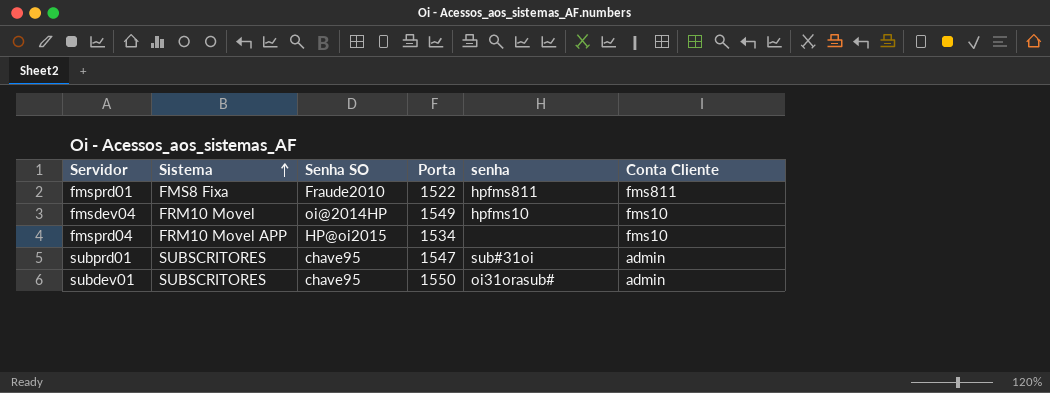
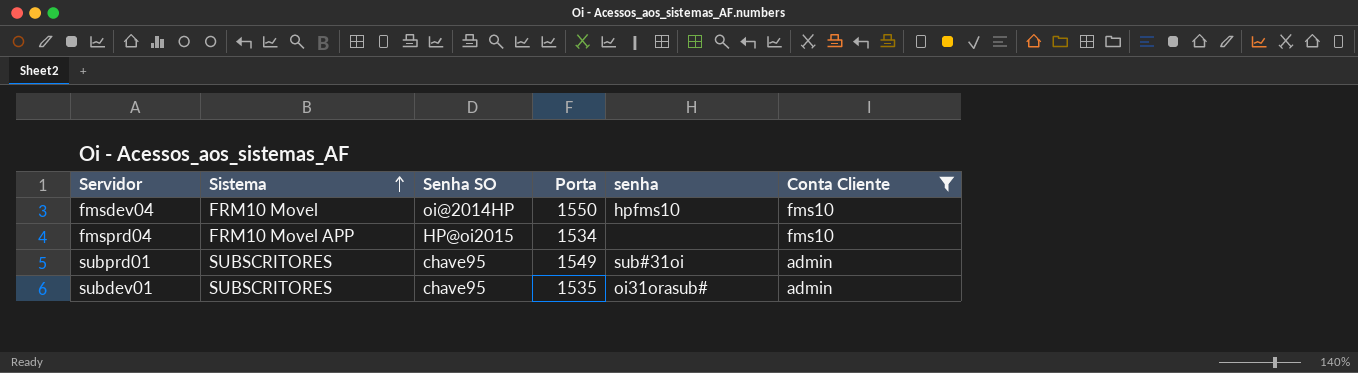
filter: none -> Conta Cliente != fms811
fmsdev04 | Porta: 1549 -> 1550
subprd01 | Porta: 1547 -> 1549
subdev01 | Porta: 1550 -> 1535

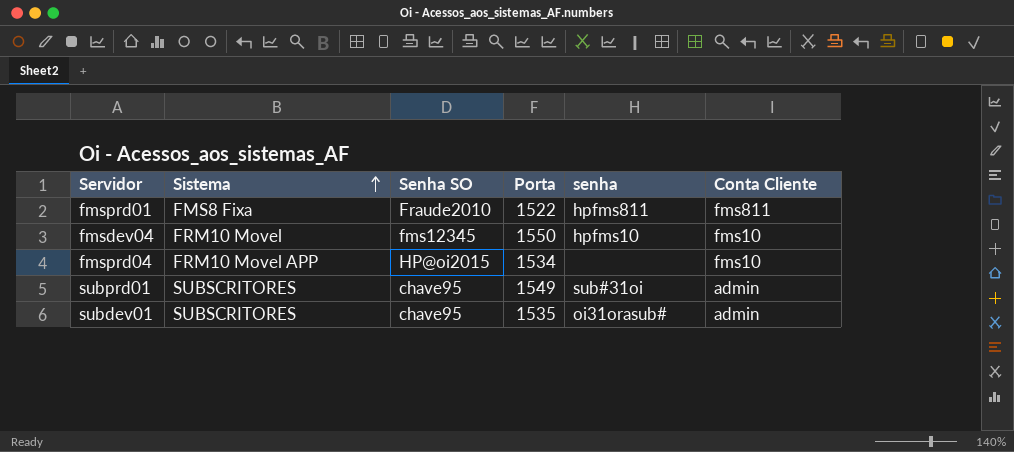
filter: Conta Cliente != fms811 -> none
fmsdev04 | Senha SO: oi@2014HP -> fms12345

